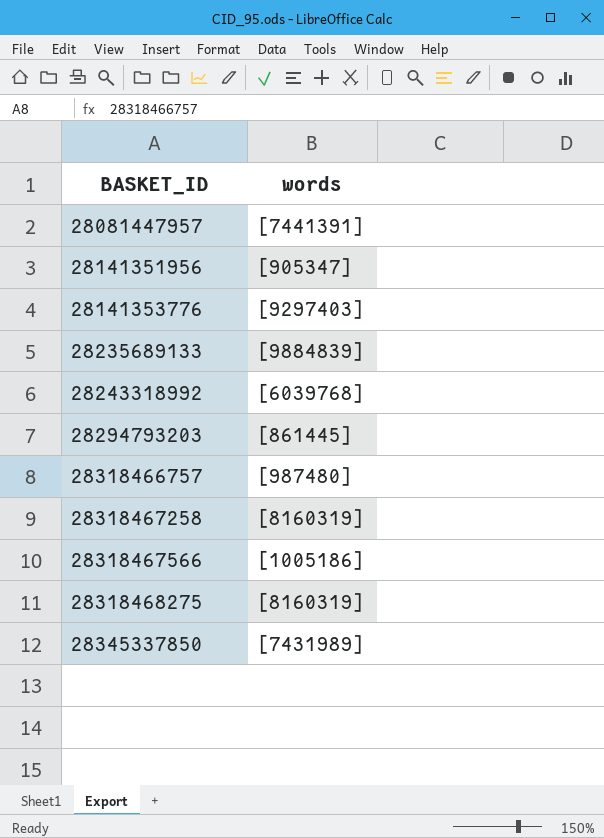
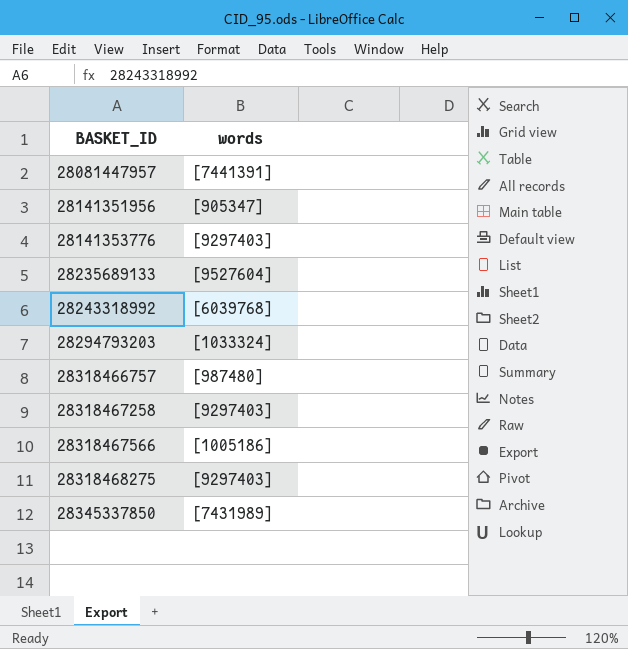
28235689133 | words: [9884839] -> [9527604]
28294793203 | words: [861445] -> [1033324]
28318467258 | words: [8160319] -> [9297403]
28318468275 | words: [8160319] -> [9297403]

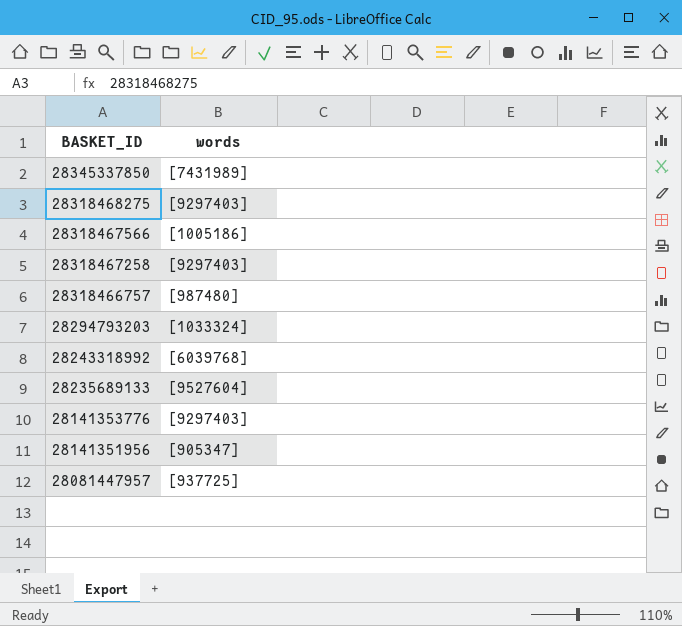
row order: BASKET_ID ascending -> BASKET_ID descending
28081447957 | words: [7441391] -> [937725]

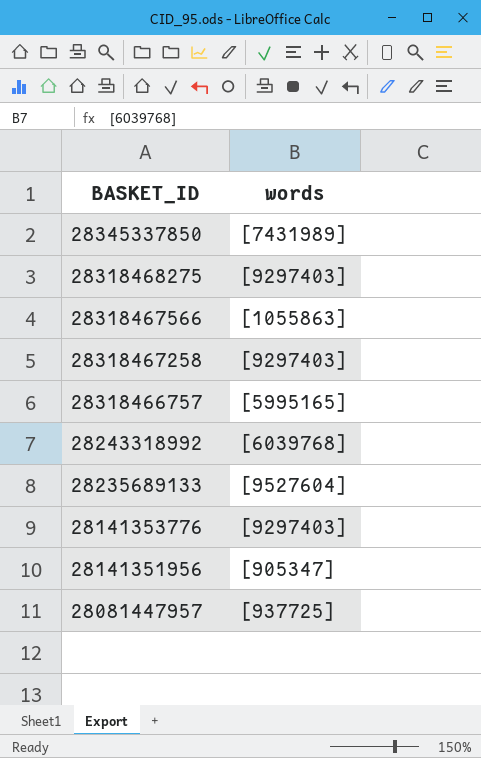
row 28294793203: [1033324] -> none
28318467566 | words: [1005186] -> [1055863]
28318466757 | words: [987480] -> [5995165]

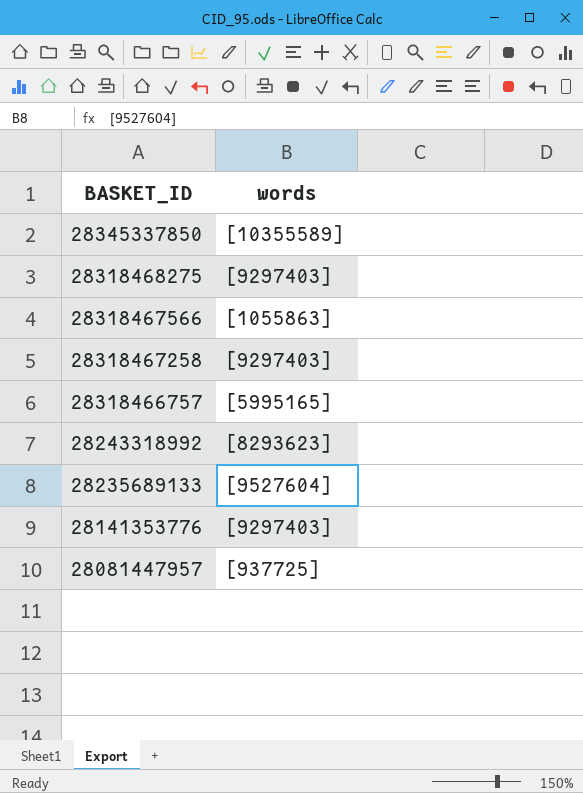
row 28141351956: [905347] -> none
28345337850 | words: [7431989] -> [10355589]
28243318992 | words: [6039768] -> [8293623]

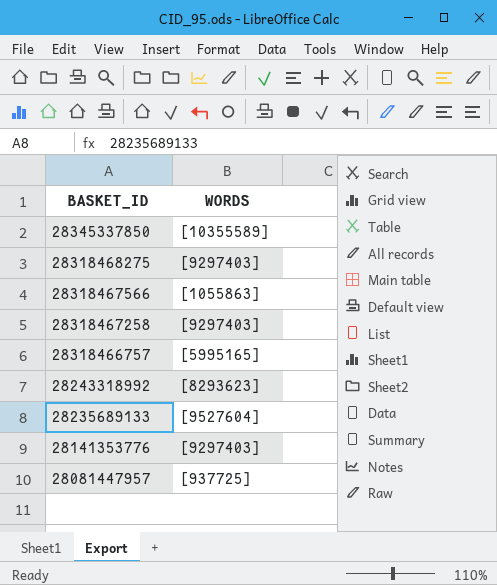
column name: words -> WORDS

